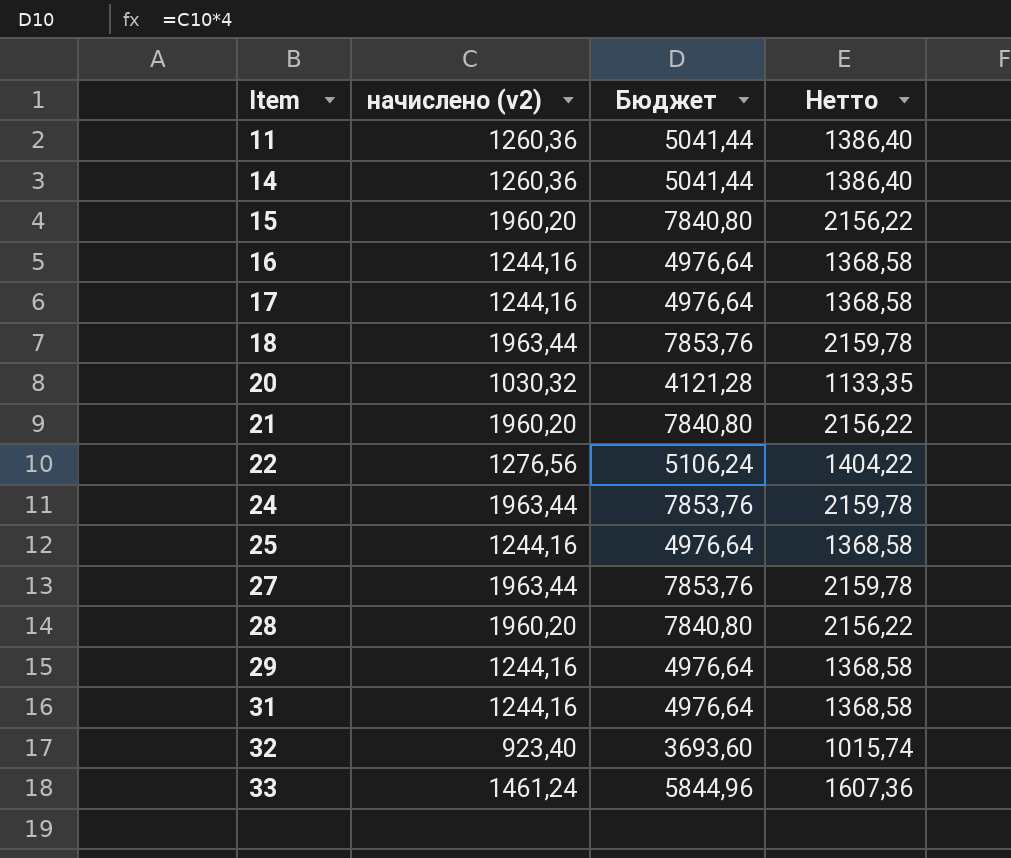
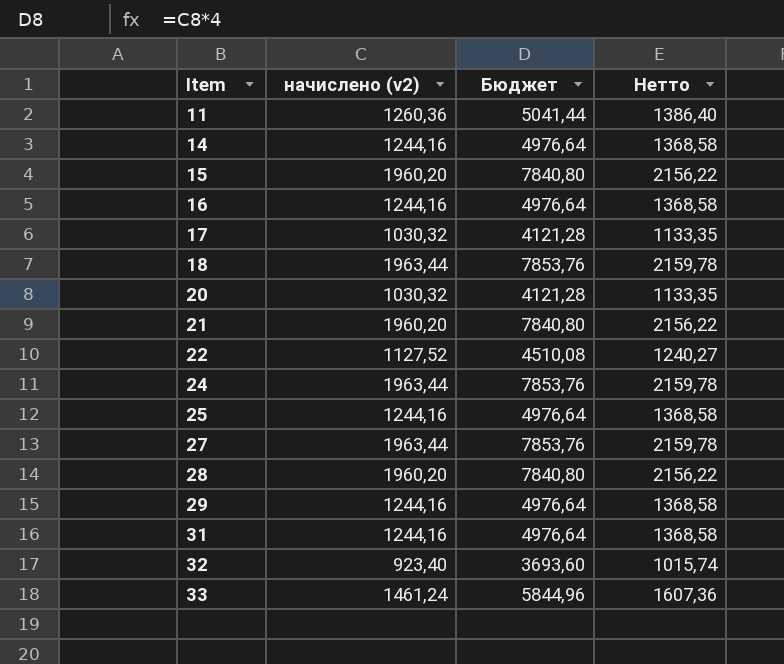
14 | начислено (v2): 1260,36 -> 1244,16
14 | Бюджет: 5041,44 -> 4976,64
14 | Нетто: 1386,40 -> 1368,58
17 | начислено (v2): 1244,16 -> 1030,32
17 | Бюджет: 4976,64 -> 4121,28
17 | Нетто: 1368,58 -> 1133,35
22 | начислено (v2): 1276,56 -> 1127,52
22 | Бюджет: 5106,24 -> 4510,08
22 | Нетто: 1404,22 -> 1240,27

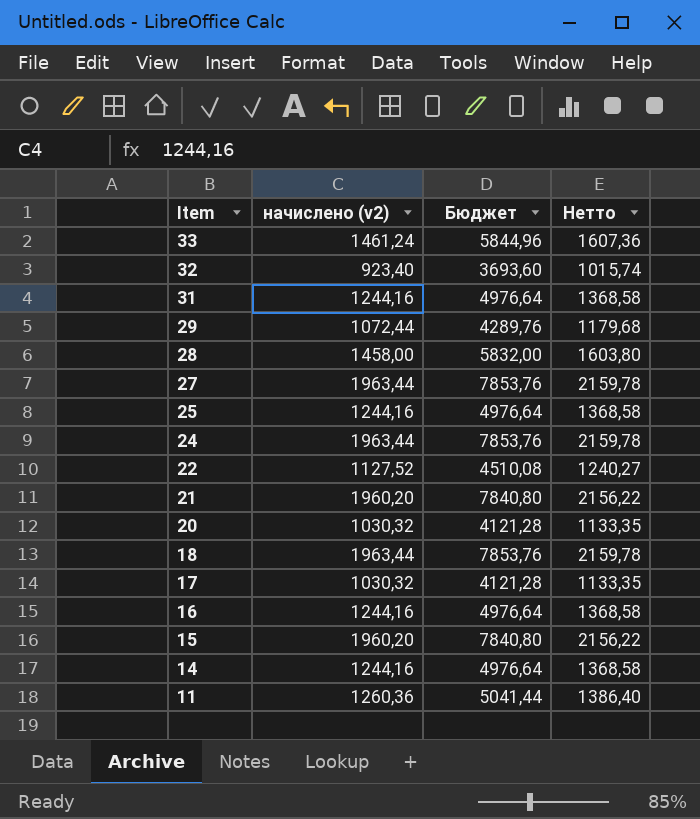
row order: Item ascending -> Item descending
29 | начислено (v2): 1244,16 -> 1072,44
29 | Бюджет: 4976,64 -> 4289,76
29 | Нетто: 1368,58 -> 1179,68
28 | начислено (v2): 1960,20 -> 1458,00
28 | Бюджет: 7840,80 -> 5832,00
28 | Нетто: 2156,22 -> 1603,80

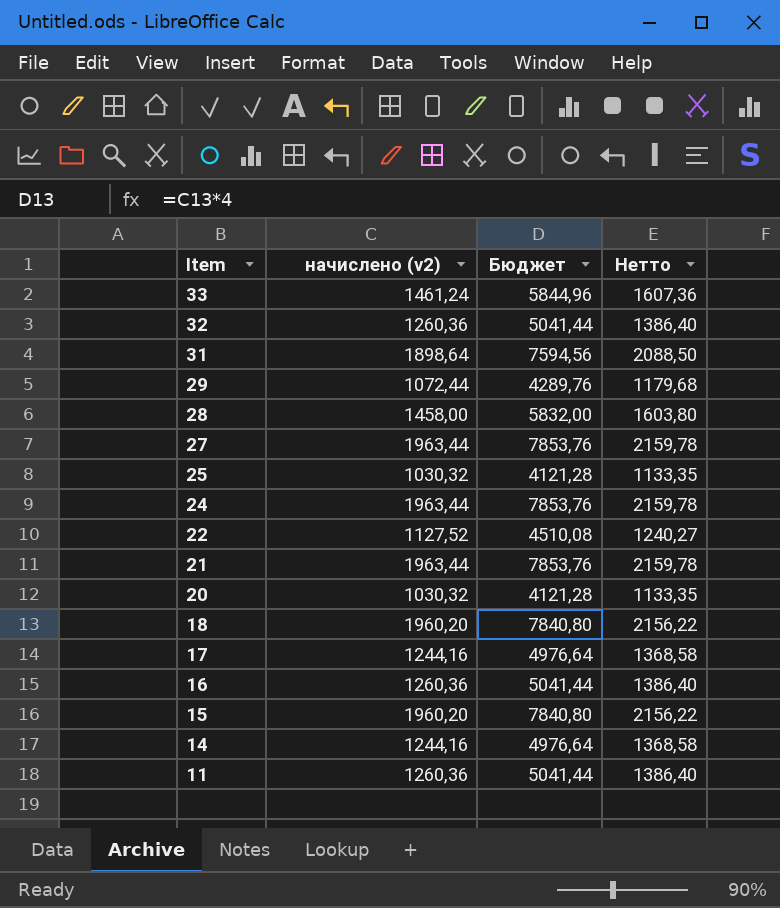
32 | начислено (v2): 923,40 -> 1260,36
32 | Бюджет: 3693,60 -> 5041,44
32 | Нетто: 1015,74 -> 1386,40
31 | начислено (v2): 1244,16 -> 1898,64
31 | Бюджет: 4976,64 -> 7594,56
31 | Нетто: 1368,58 -> 2088,50
25 | начислено (v2): 1244,16 -> 1030,32
25 | Бюджет: 4976,64 -> 4121,28
25 | Нетто: 1368,58 -> 1133,35
21 | начислено (v2): 1960,20 -> 1963,44
21 | Бюджет: 7840,80 -> 7853,76
21 | Нетто: 2156,22 -> 2159,78
18 | начислено (v2): 1963,44 -> 1960,20
18 | Бюджет: 7853,76 -> 7840,80
18 | Нетто: 2159,78 -> 2156,22
17 | начислено (v2): 1030,32 -> 1244,16
17 | Бюджет: 4121,28 -> 4976,64
17 | Нетто: 1133,35 -> 1368,58
16 | начислено (v2): 1244,16 -> 1260,36
16 | Бюджет: 4976,64 -> 5041,44
16 | Нетто: 1368,58 -> 1386,40

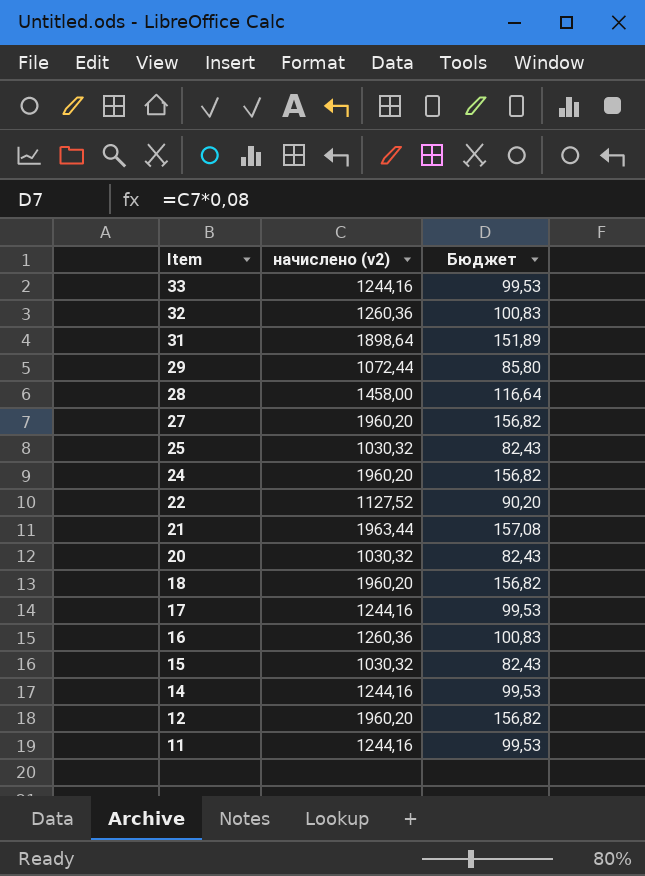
column Нетто | formula: [начислено (v2)] * 1,1 -> none
column Бюджет | formula: [начислено (v2)] * 4 -> [начислено (v2)] * 0,08
33 | начислено (v2): 1461,24 -> 1244,16
27 | начислено (v2): 1963,44 -> 1960,20
24 | начислено (v2): 1963,44 -> 1960,20
15 | начислено (v2): 1960,20 -> 1030,32
row 12: none -> 1960,20 | 156,82
11 | начислено (v2): 1260,36 -> 1244,16

